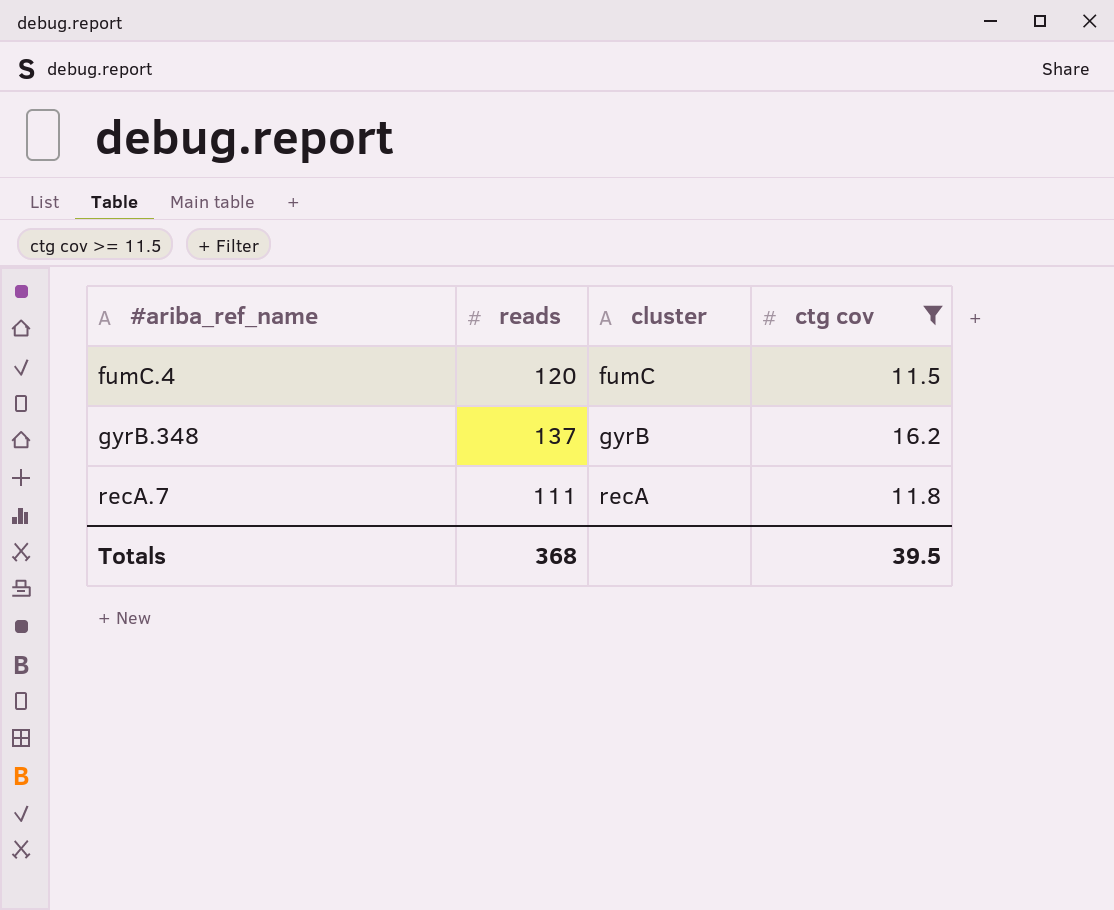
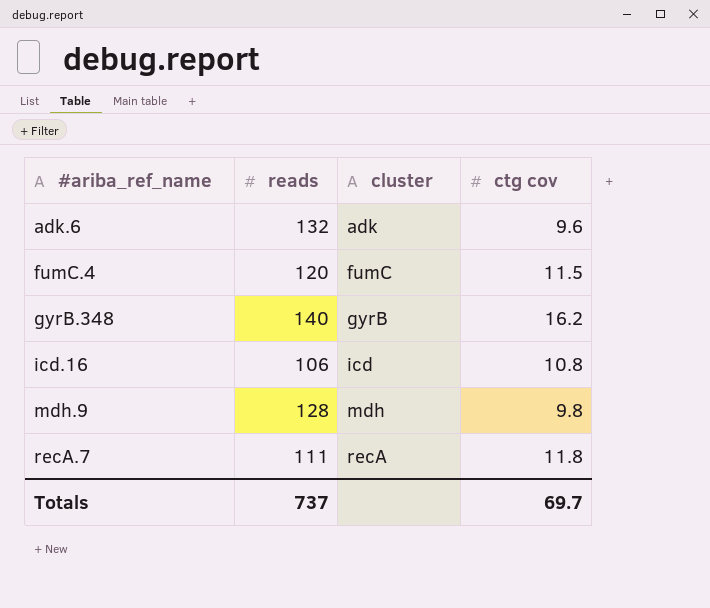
filter: ctg cov >= 11.5 -> none
gyrB.348 | reads: 137 -> 140
Totals | reads: 368 -> 737
Totals | ctg cov: 39.5 -> 69.7

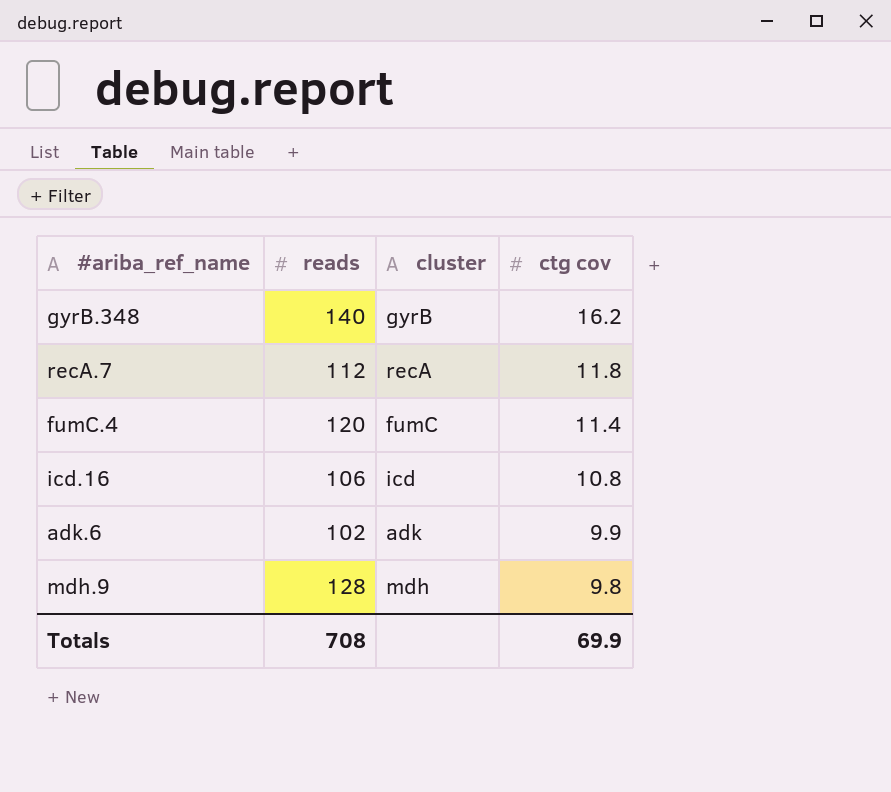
row order: #ariba_ref_name ascending -> ctg cov descending
recA.7 | reads: 111 -> 112
fumC.4 | ctg cov: 11.5 -> 11.4
adk.6 | reads: 132 -> 102
adk.6 | ctg cov: 9.6 -> 9.9
Totals | reads: 737 -> 708
Totals | ctg cov: 69.7 -> 69.9

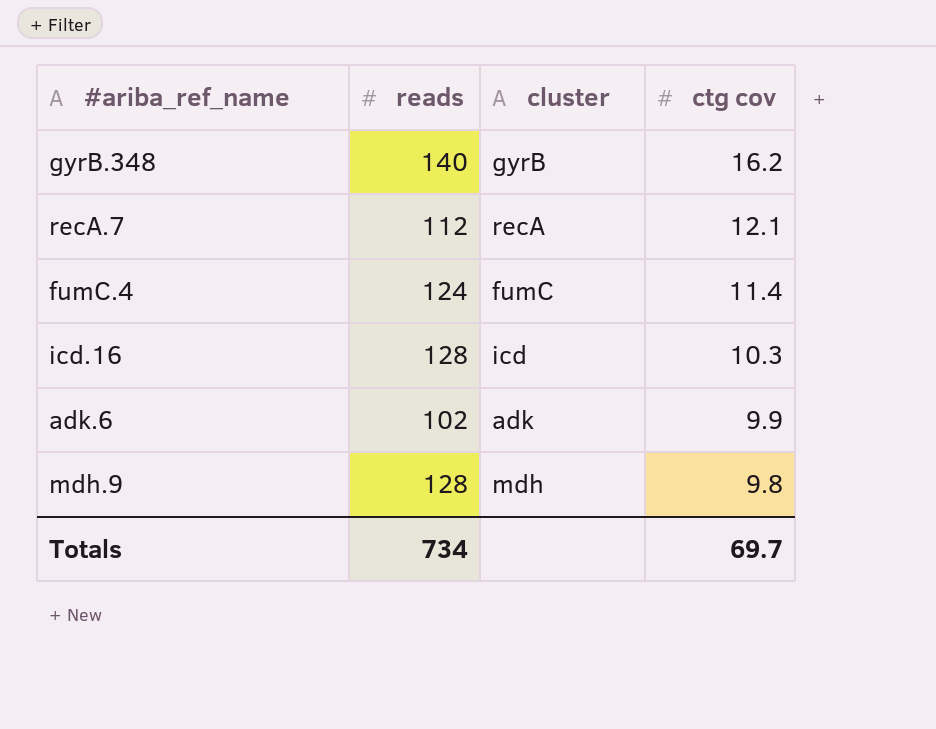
recA.7 | ctg cov: 11.8 -> 12.1
fumC.4 | reads: 120 -> 124
icd.16 | reads: 106 -> 128
icd.16 | ctg cov: 10.8 -> 10.3
Totals | reads: 708 -> 734
Totals | ctg cov: 69.9 -> 69.7

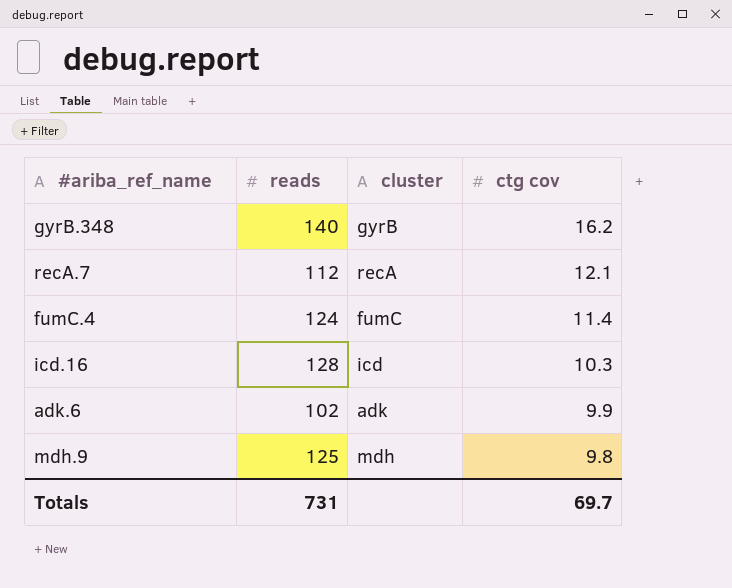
mdh.9 | reads: 128 -> 125
Totals | reads: 734 -> 731

